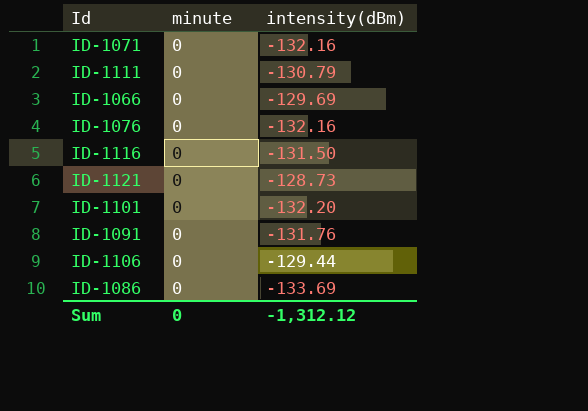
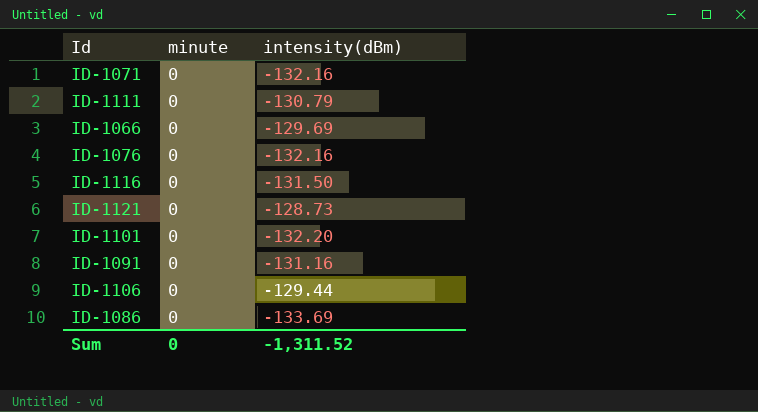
ID-1091 | intensity(dBm): -131.76 -> -131.16
Sum | intensity(dBm): -1,312.12 -> -1,311.52

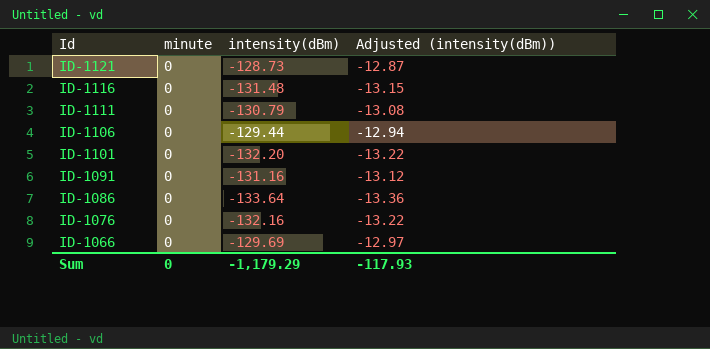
row order: none -> Id descending
column Adjusted (intensity(dBm)) | formula: none -> [intensity(dBm)] * 0.1
row ID-1071: 0 | -132.16 -> none
ID-1116 | intensity(dBm): -131.50 -> -131.48
ID-1086 | intensity(dBm): -133.69 -> -133.64
Sum | intensity(dBm): -1,311.52 -> -1,179.29

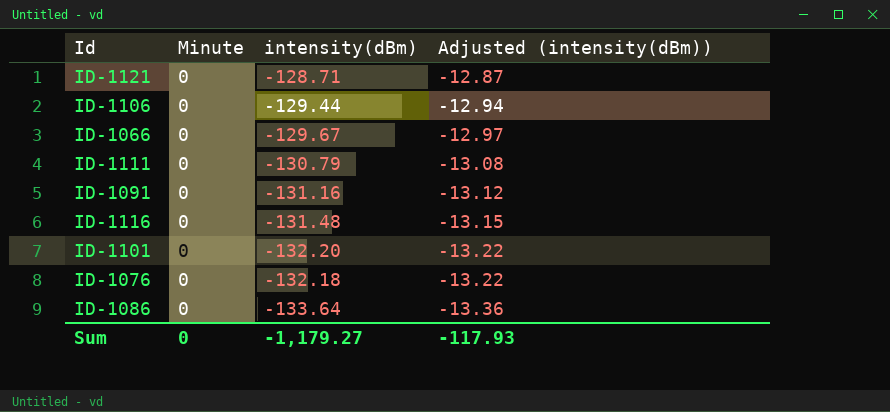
row order: Id descending -> Adjusted (intensity(dBm)) descending
column name: minute -> Minute
ID-1121 | intensity(dBm): -128.73 -> -128.71
ID-1066 | intensity(dBm): -129.69 -> -129.67
ID-1076 | intensity(dBm): -132.16 -> -132.18
Sum | intensity(dBm): -1,179.29 -> -1,179.27

